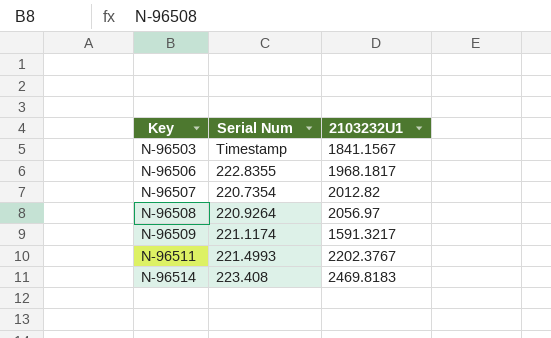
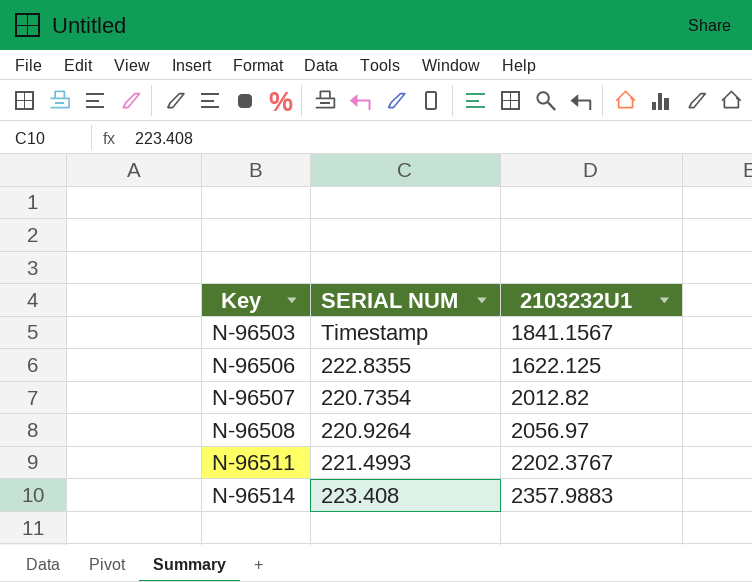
column name: Serial Num -> SERIAL NUM
row N-96509: 221.1174 | 1591.3217 -> none
N-96506 | 2103232U1: 1968.1817 -> 1622.125
N-96514 | 2103232U1: 2469.8183 -> 2357.9883

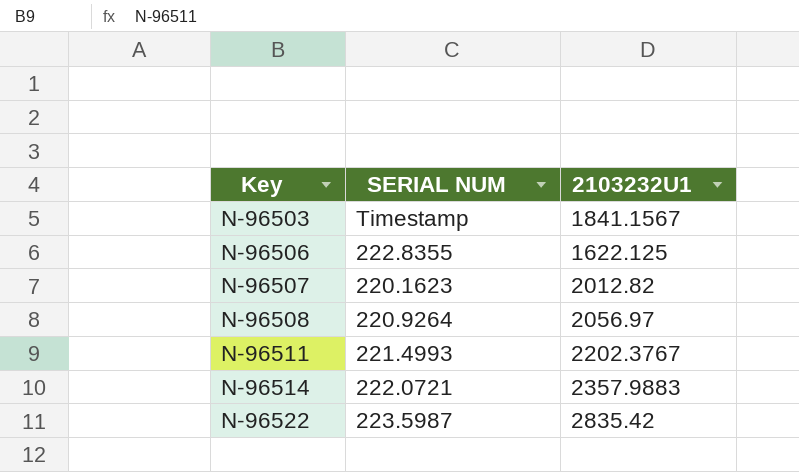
N-96507 | SERIAL NUM: 220.7354 -> 220.1623
N-96514 | SERIAL NUM: 223.408 -> 222.0721
row N-96522: none -> 223.5987 | 2835.42

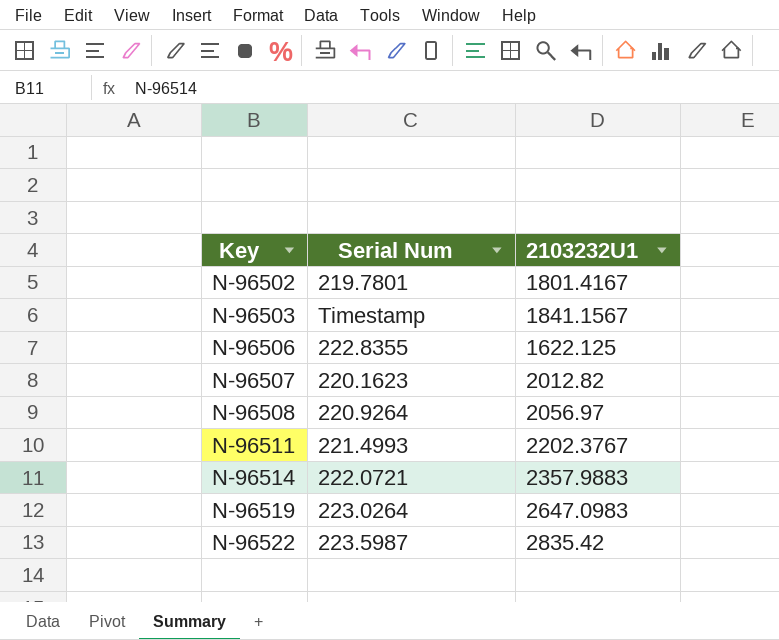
column name: SERIAL NUM -> Serial Num
row N-96502: none -> 219.7801 | 1801.4167
row N-96519: none -> 223.0264 | 2647.0983

